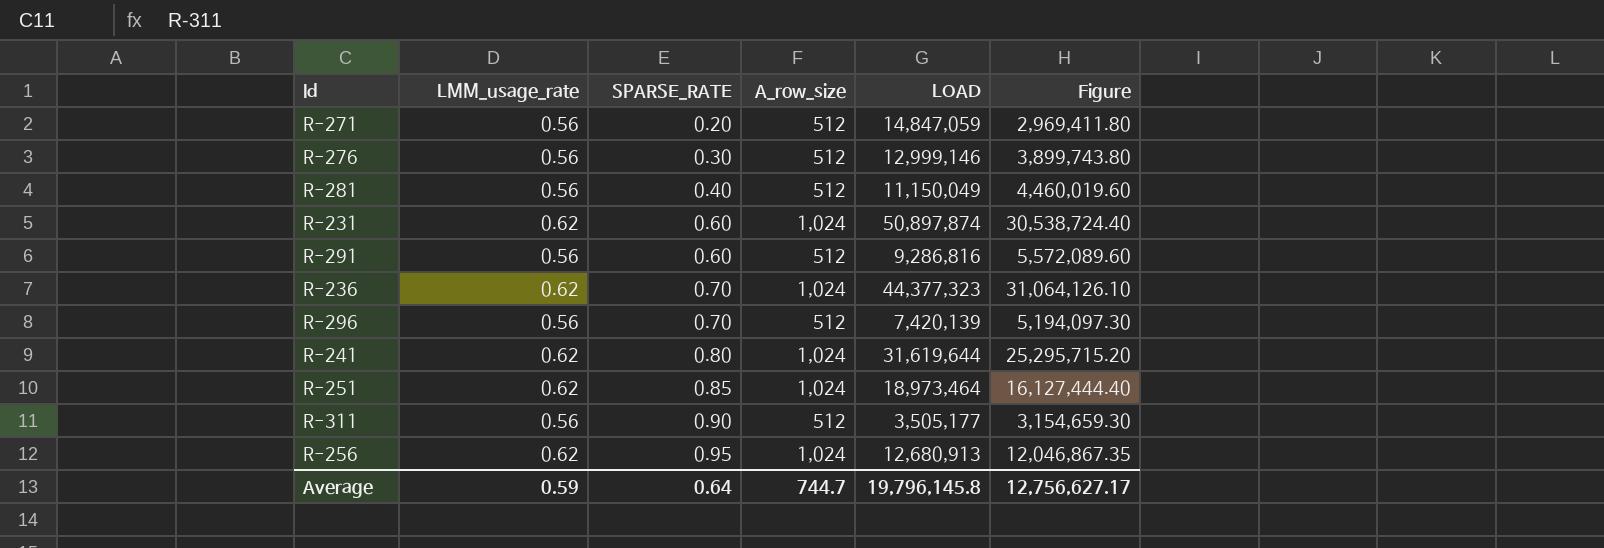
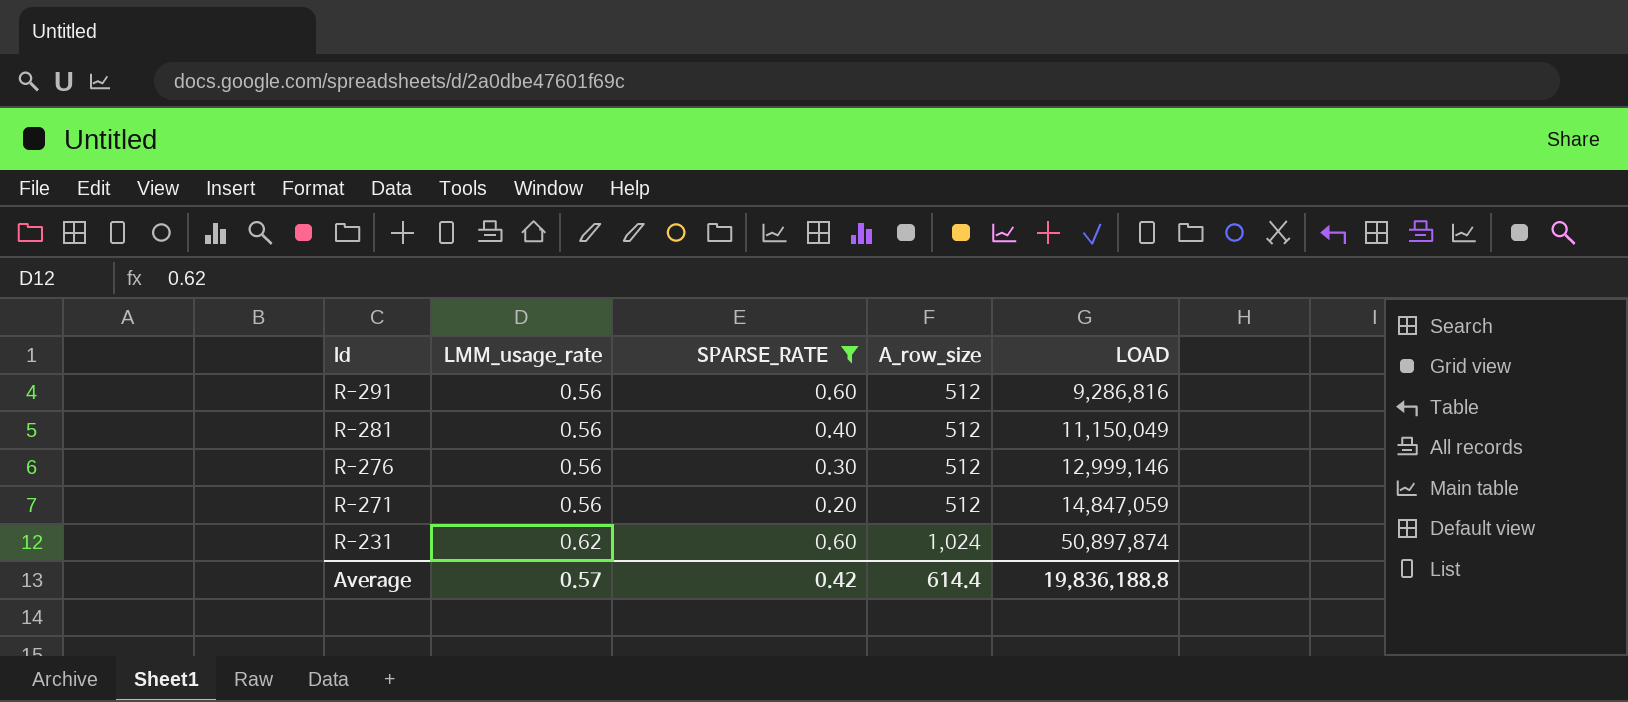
filter: none -> SPARSE_RATE <= 0.60
row order: SPARSE_RATE ascending -> Id descending
column Figure | formula: [SPARSE_RATE] * [LOAD] -> none
Average | LMM_usage_rate: 0.59 -> 0.57
Average | SPARSE_RATE: 0.64 -> 0.42
Average | A_row_size: 744.7 -> 614.4
Average | LOAD: 19,796,145.8 -> 19,836,188.8

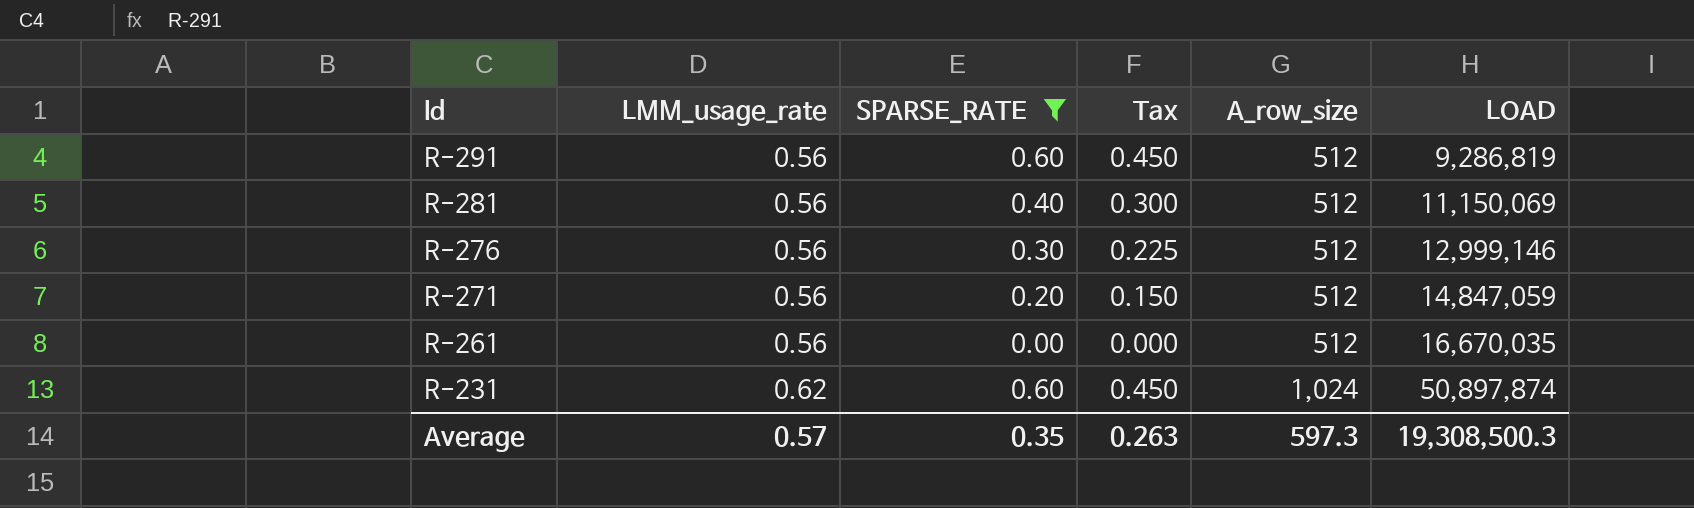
column Tax | formula: none -> [SPARSE_RATE] * 0.75
R-291 | LOAD: 9,286,816 -> 9,286,819
R-281 | LOAD: 11,150,049 -> 11,150,069
row R-261: none -> 0.56 | 0.00 | 0.000 | 512 | 16,670,035
Average | SPARSE_RATE: 0.42 -> 0.35
Average | A_row_size: 614.4 -> 597.3
Average | LOAD: 19,836,188.8 -> 19,308,500.3

